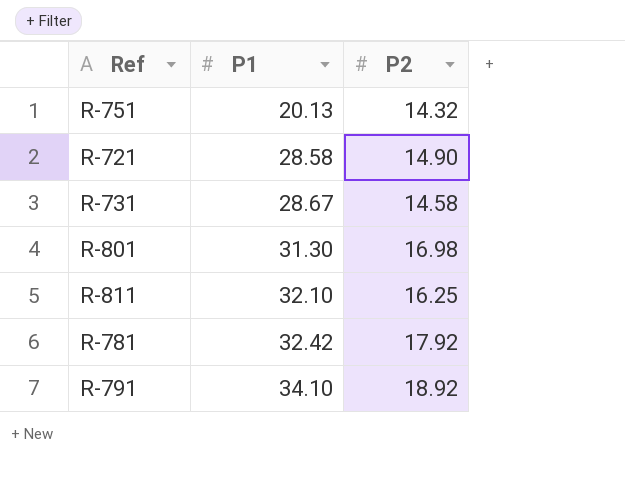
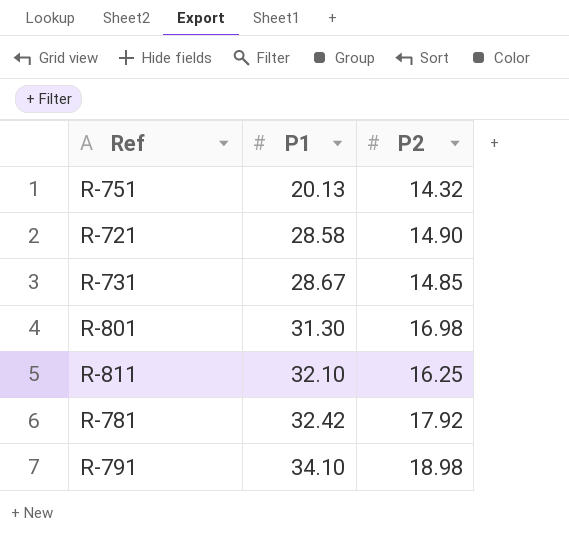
R-731 | P2: 14.58 -> 14.85
R-791 | P2: 18.92 -> 18.98

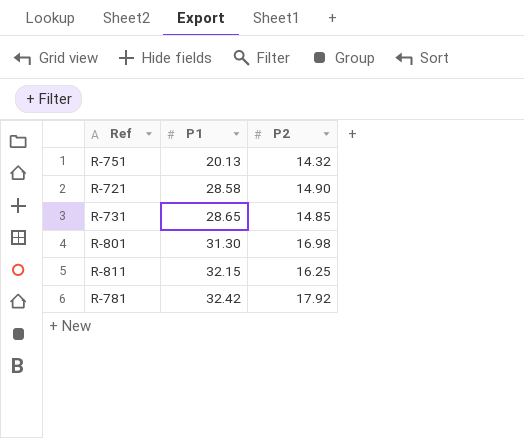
row R-791: 34.10 | 18.98 -> none
R-731 | P1: 28.67 -> 28.65
R-811 | P1: 32.10 -> 32.15

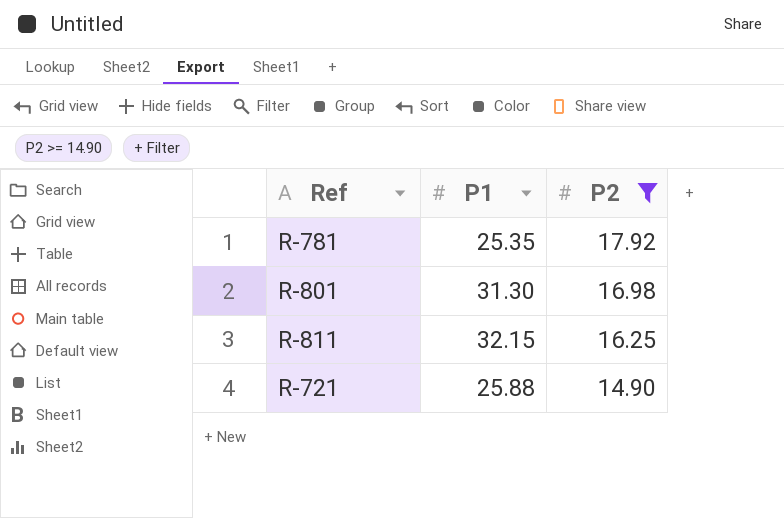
filter: none -> P2 >= 14.90
row order: P1 ascending -> P2 descending
R-781 | P1: 32.42 -> 25.35
R-721 | P1: 28.58 -> 25.88

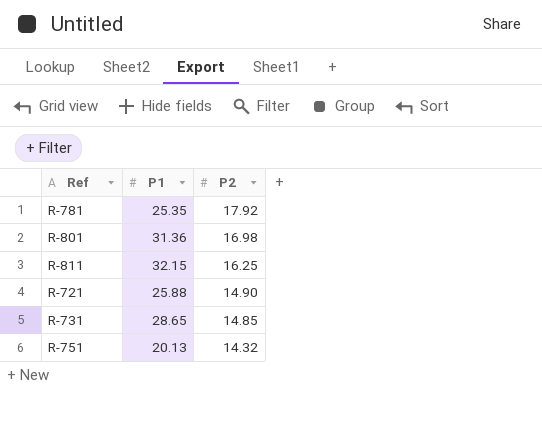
filter: P2 >= 14.90 -> none
R-801 | P1: 31.30 -> 31.36

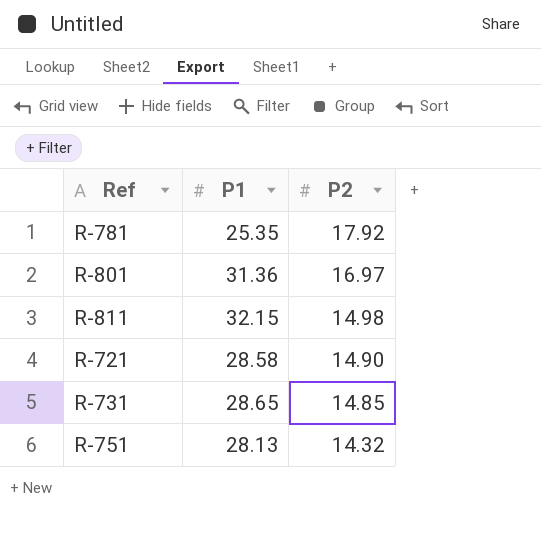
R-801 | P2: 16.98 -> 16.97
R-811 | P2: 16.25 -> 14.98
R-721 | P1: 25.88 -> 28.58
R-751 | P1: 20.13 -> 28.13

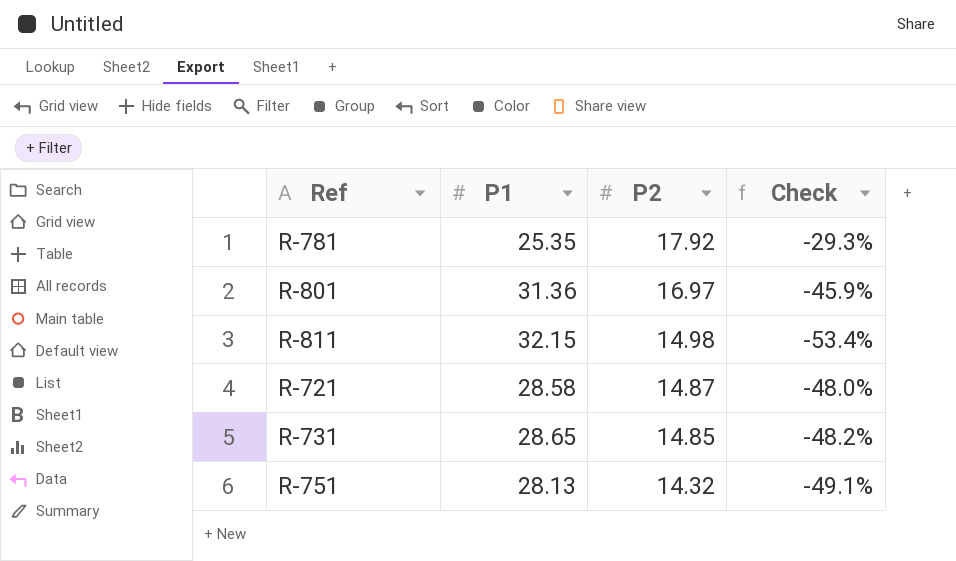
column Check | formula: none -> ([P2] - [P1]) / [P1]
R-721 | P2: 14.90 -> 14.87

